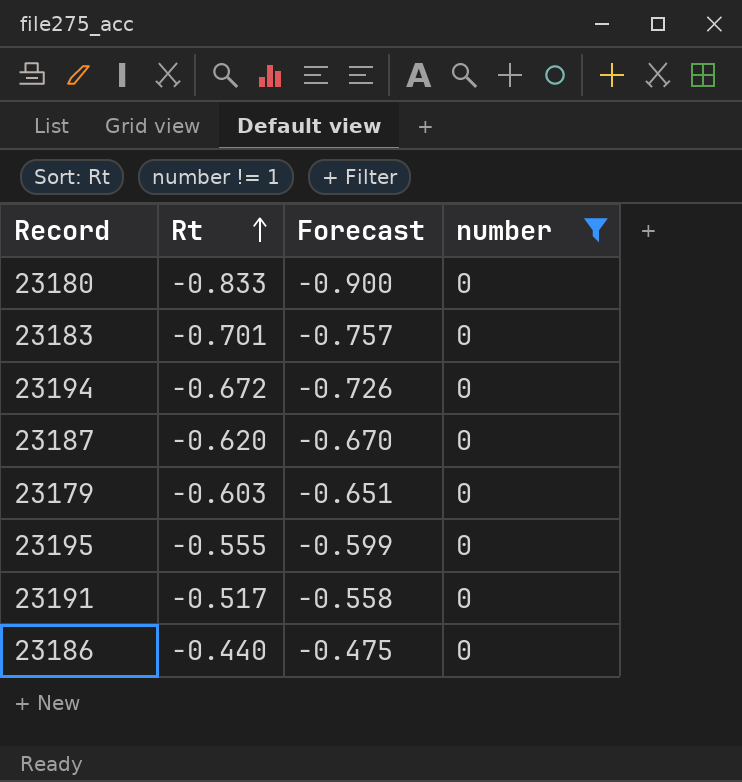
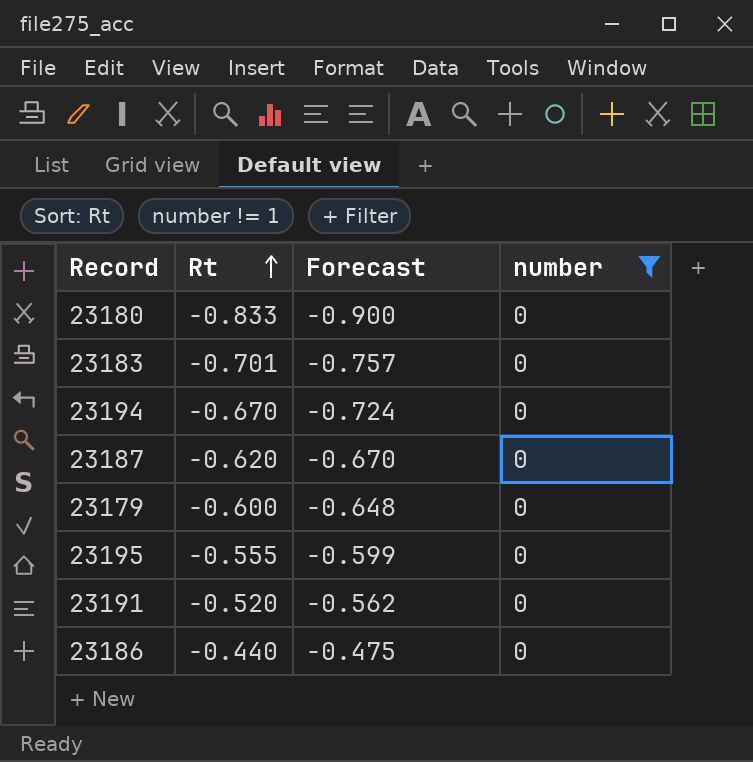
23194 | Rt: -0.672 -> -0.670
23194 | Forecast: -0.726 -> -0.724
23179 | Rt: -0.603 -> -0.600
23179 | Forecast: -0.651 -> -0.648
23191 | Rt: -0.517 -> -0.520
23191 | Forecast: -0.558 -> -0.562

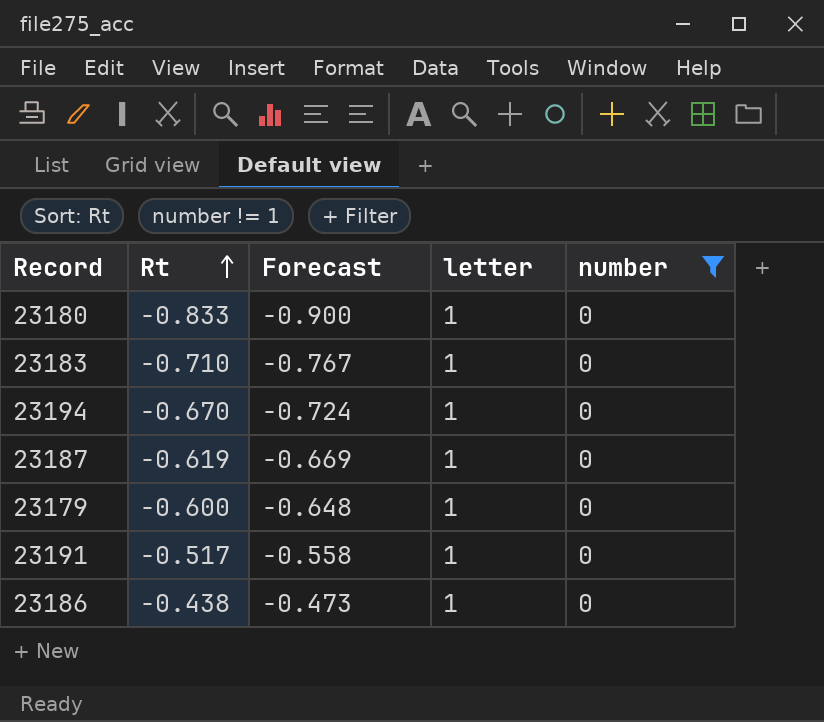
column letter | position: none -> 4
row 23195: -0.555 | -0.599 | 0 -> none
23183 | Rt: -0.701 -> -0.710
23183 | Forecast: -0.757 -> -0.767
23187 | Rt: -0.620 -> -0.619
23187 | Forecast: -0.670 -> -0.669
23191 | Rt: -0.520 -> -0.517
23191 | Forecast: -0.562 -> -0.558
23186 | Rt: -0.440 -> -0.438
23186 | Forecast: -0.475 -> -0.473

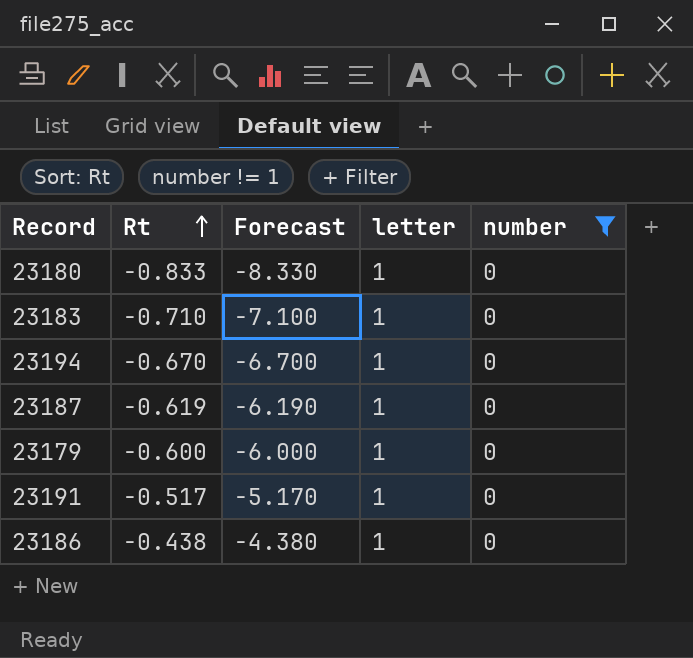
column Forecast | formula: [Rt] * 1.08 -> [Rt] * 10

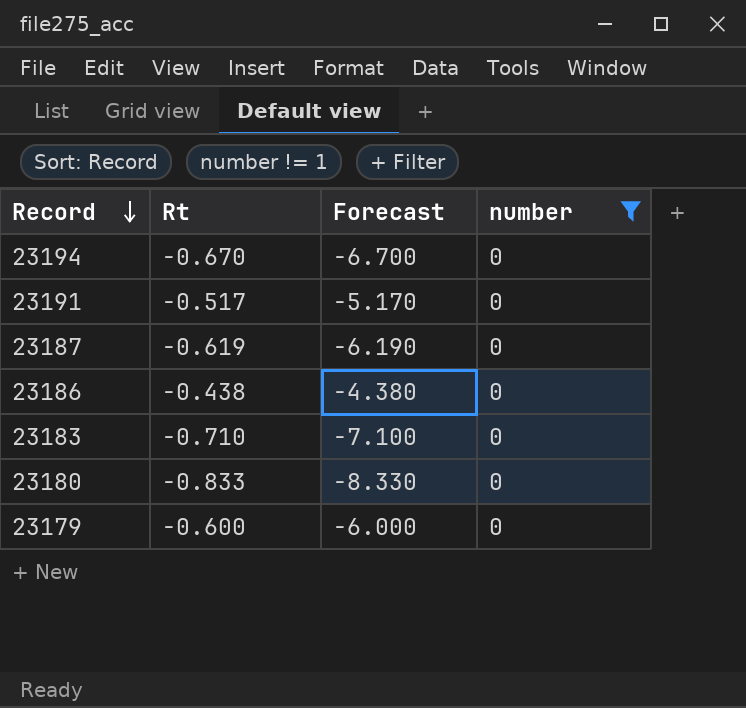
row order: Rt ascending -> Record descending
column letter | position: 4 -> none

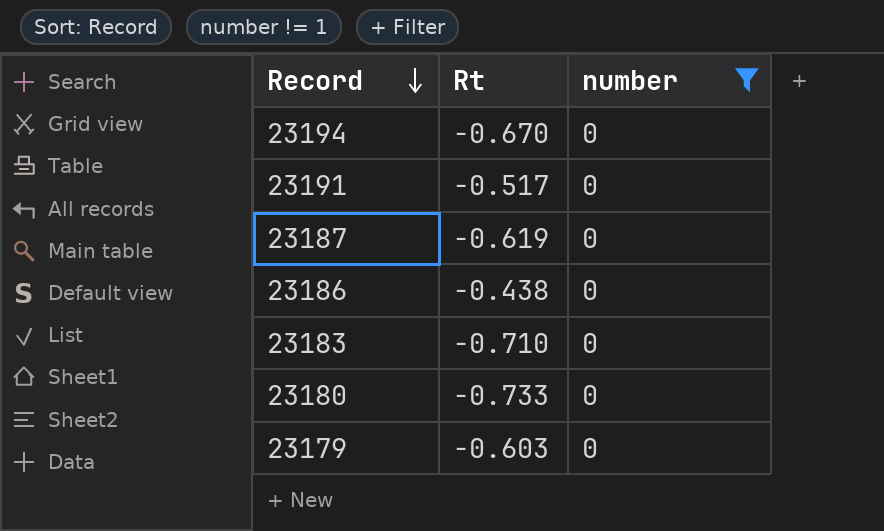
column Forecast | formula: [Rt] * 10 -> none
23180 | Rt: -0.833 -> -0.733
23179 | Rt: -0.600 -> -0.603

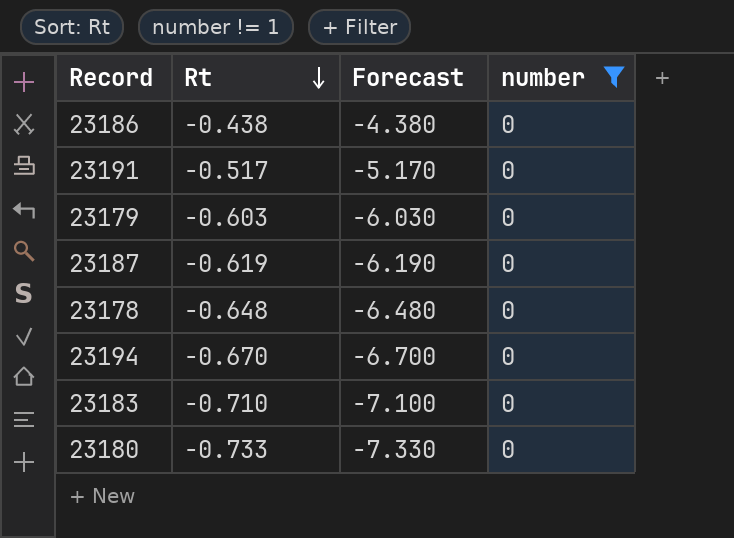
row order: Record descending -> Rt descending
column Forecast | formula: none -> [Rt] * 10
row 23178: none -> -0.648 | -6.480 | 0

